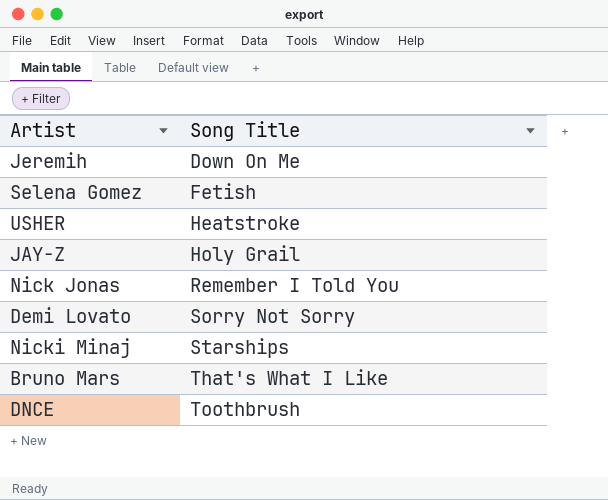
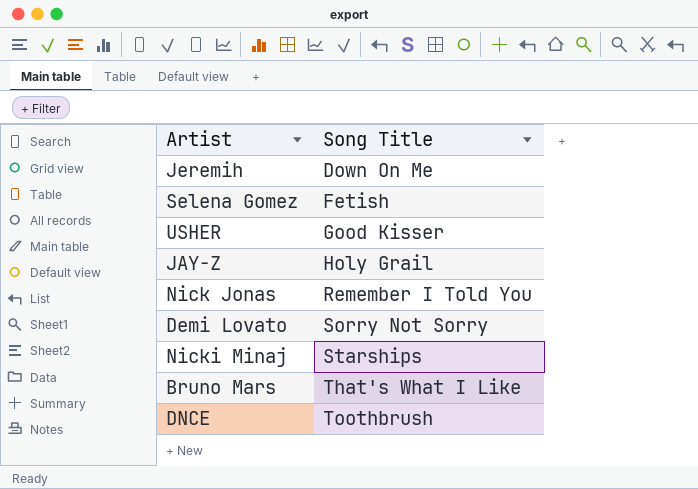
USHER | Song Title: Heatstroke -> Good Kisser

